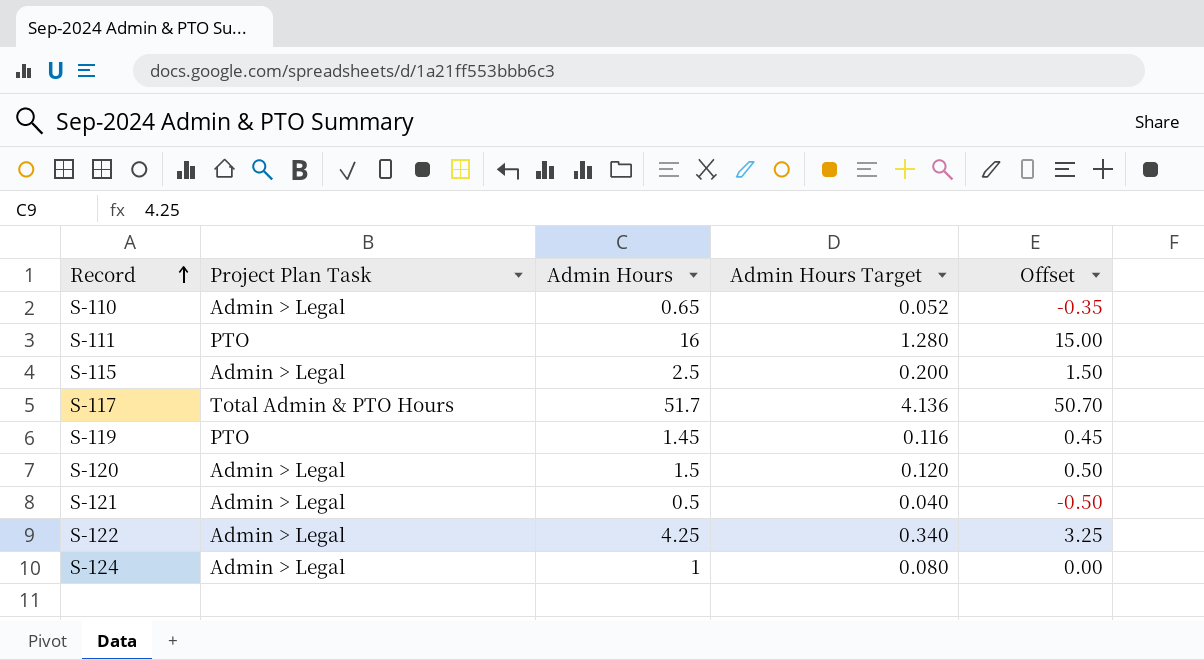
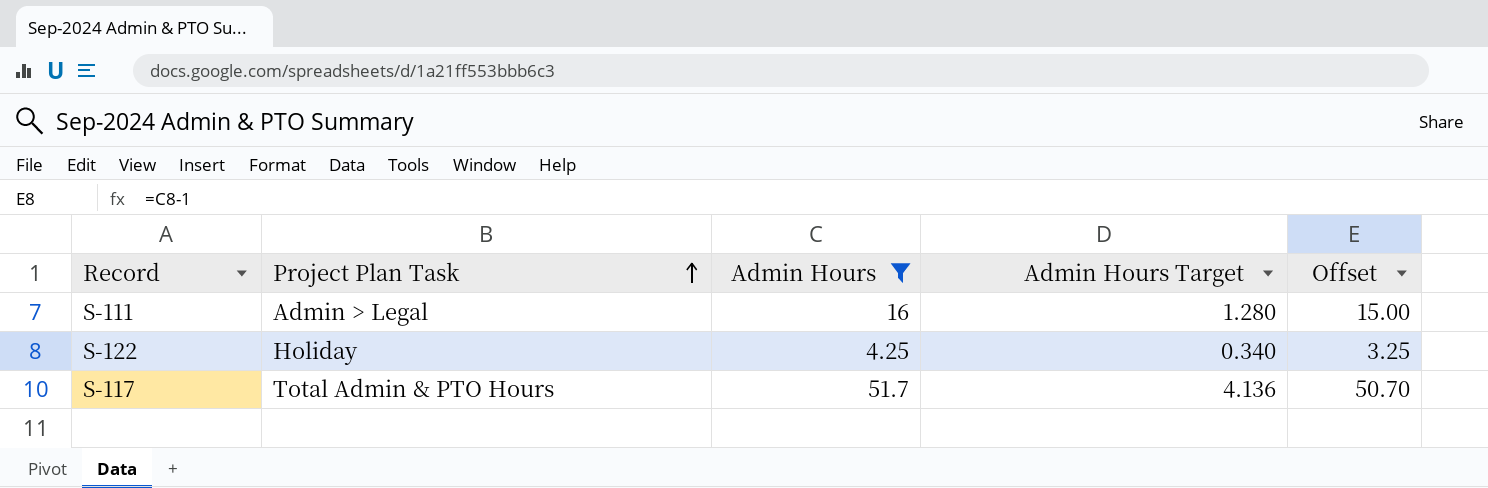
filter: none -> Admin Hours >= 4.25
row order: Record ascending -> Project Plan Task ascending
S-111 | Project Plan Task: PTO -> Admin > Legal
S-122 | Project Plan Task: Admin > Legal -> Holiday

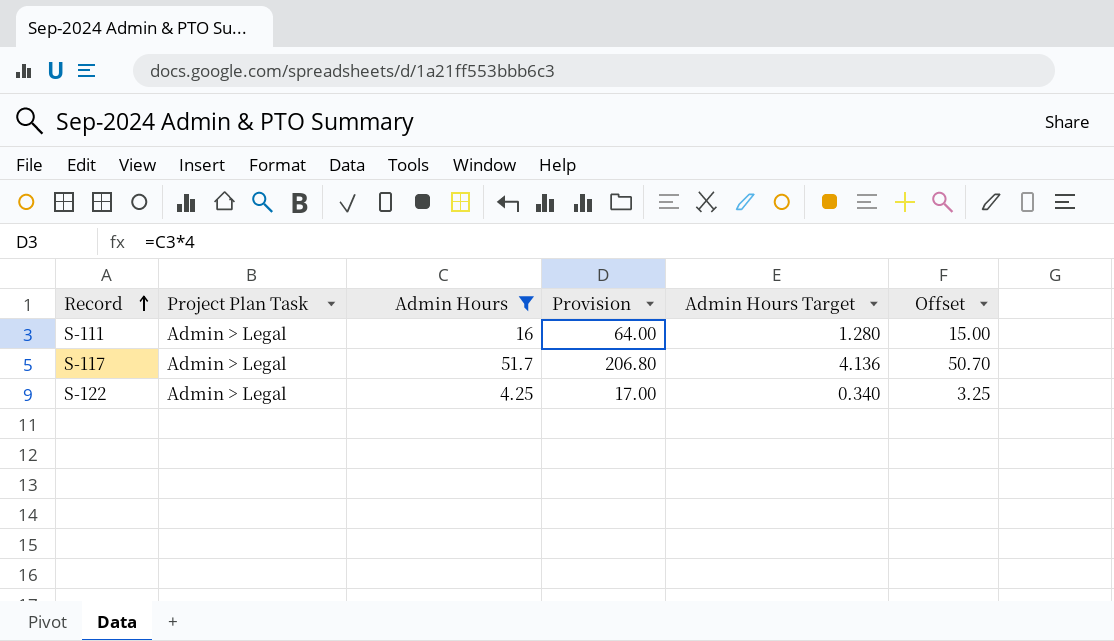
row order: Project Plan Task ascending -> Record ascending
column Provision | formula: none -> [Admin Hours] * 4
S-117 | Project Plan Task: Total Admin & PTO Hours -> Admin > Legal
S-122 | Project Plan Task: Holiday -> Admin > Legal

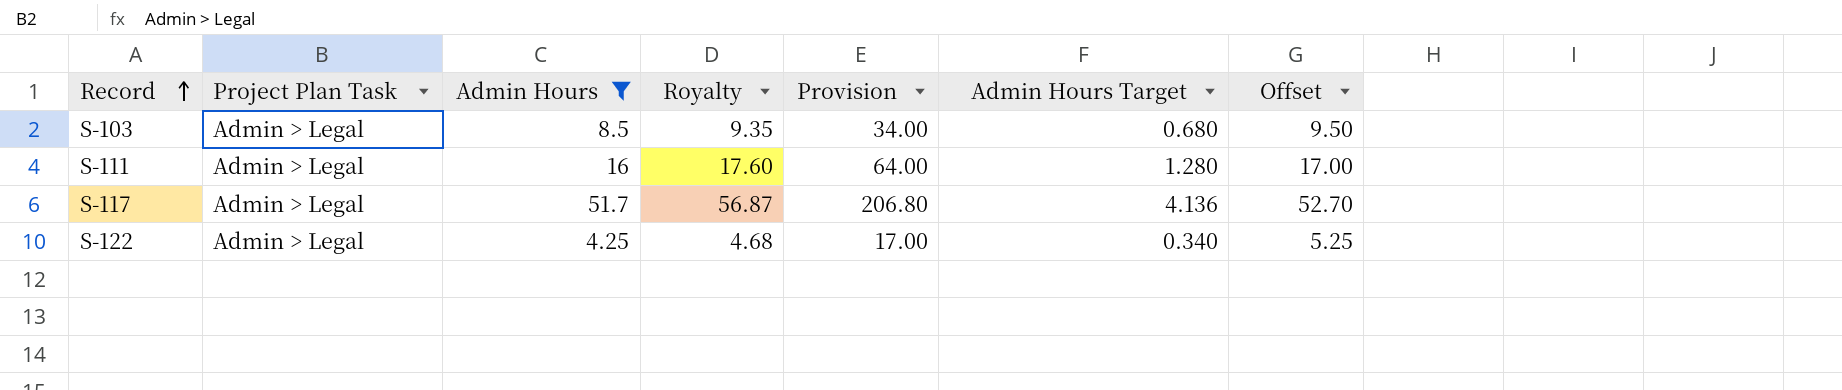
column Royalty | formula: none -> [Admin Hours] * 1.1
column Offset | formula: [Admin Hours] - 1 -> [Admin Hours] + 1
row S-103: none -> Admin > Legal | 8.5 | 9.35 | 34.00 | 0.680 | 9.50

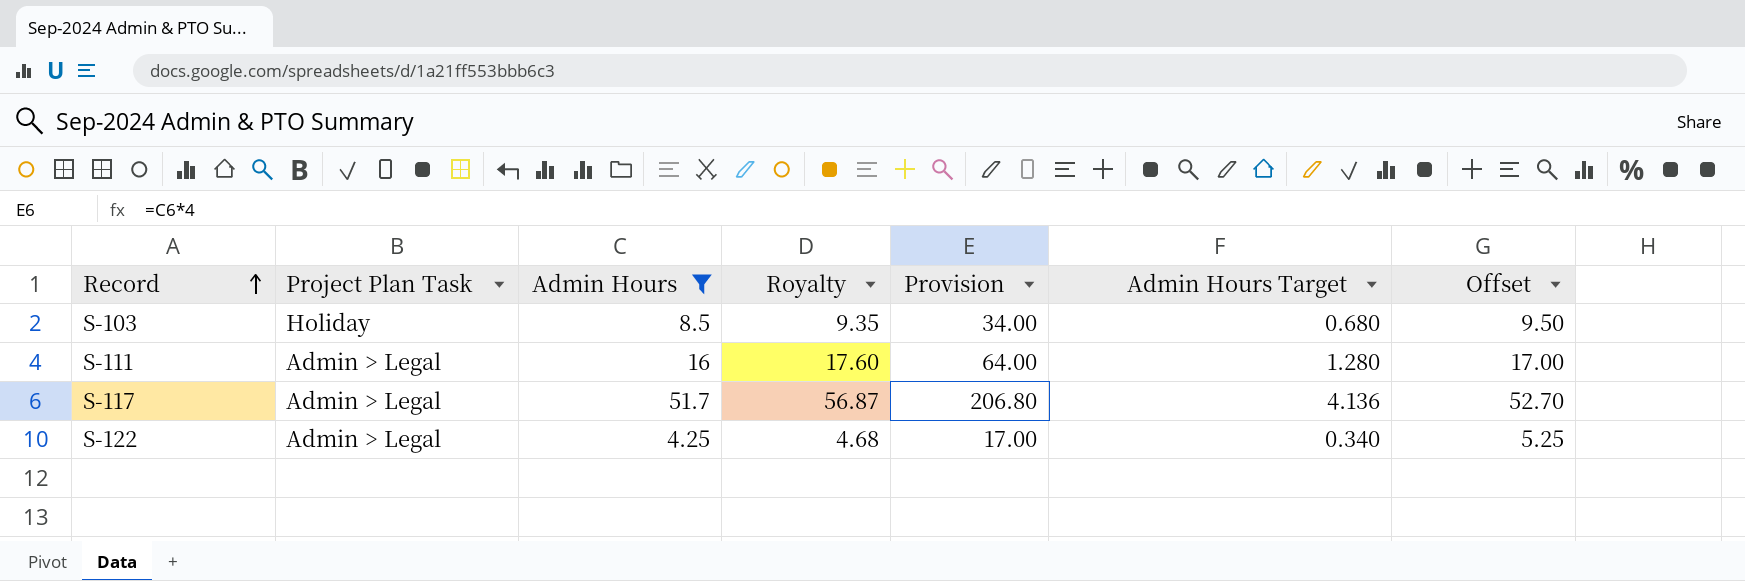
S-103 | Project Plan Task: Admin > Legal -> Holiday

